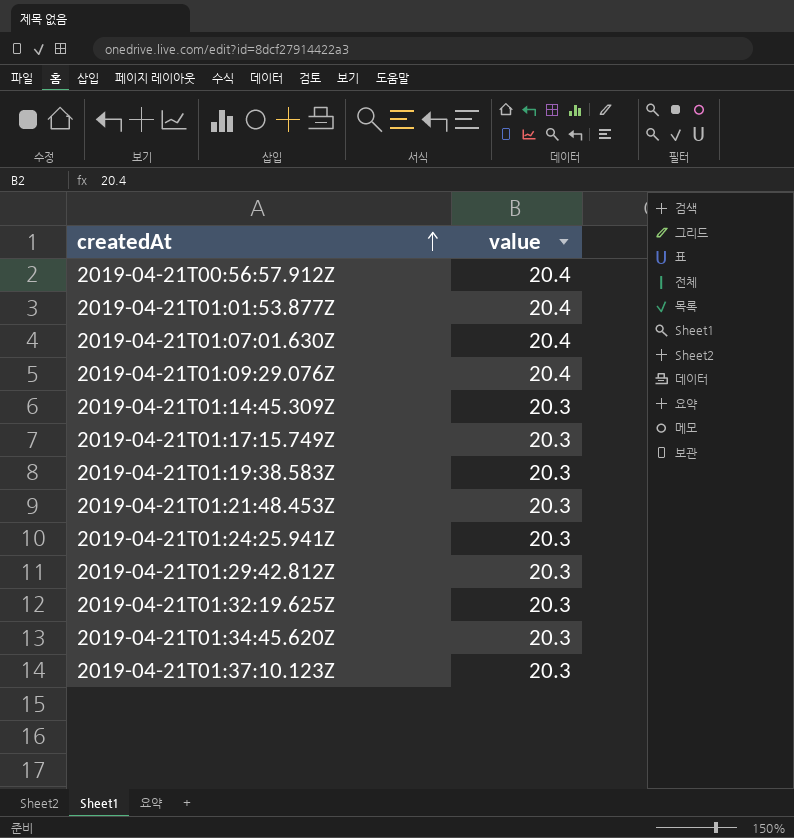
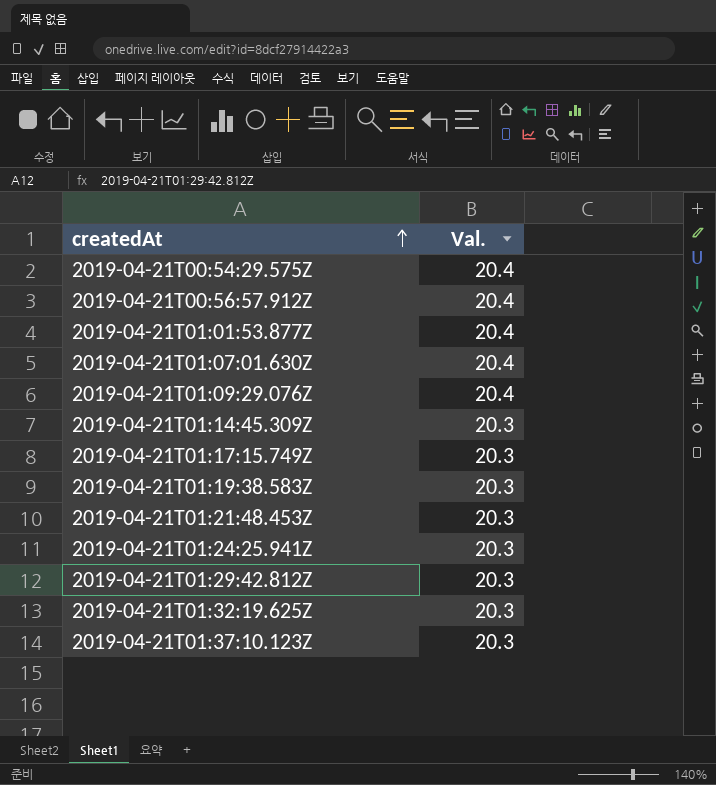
column name: value -> Val.
row 2019-04-21T01:34:45.620Z: 20.3 -> none
row 2019-04-21T00:54:29.575Z: none -> 20.4

